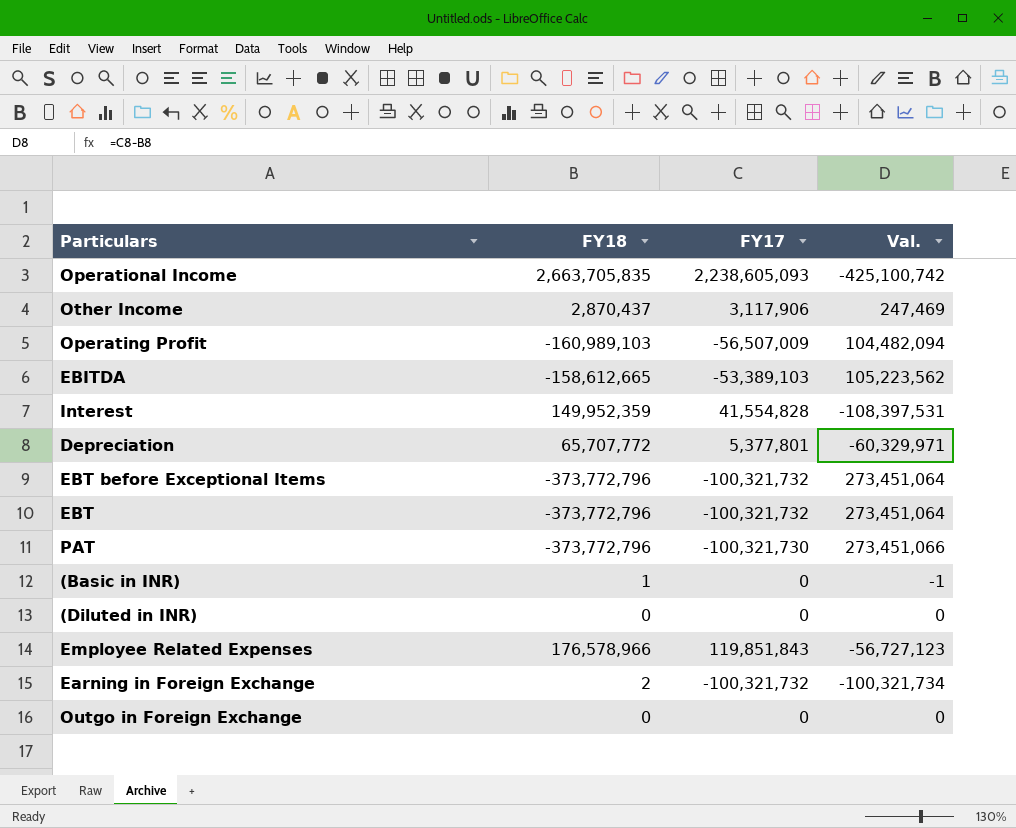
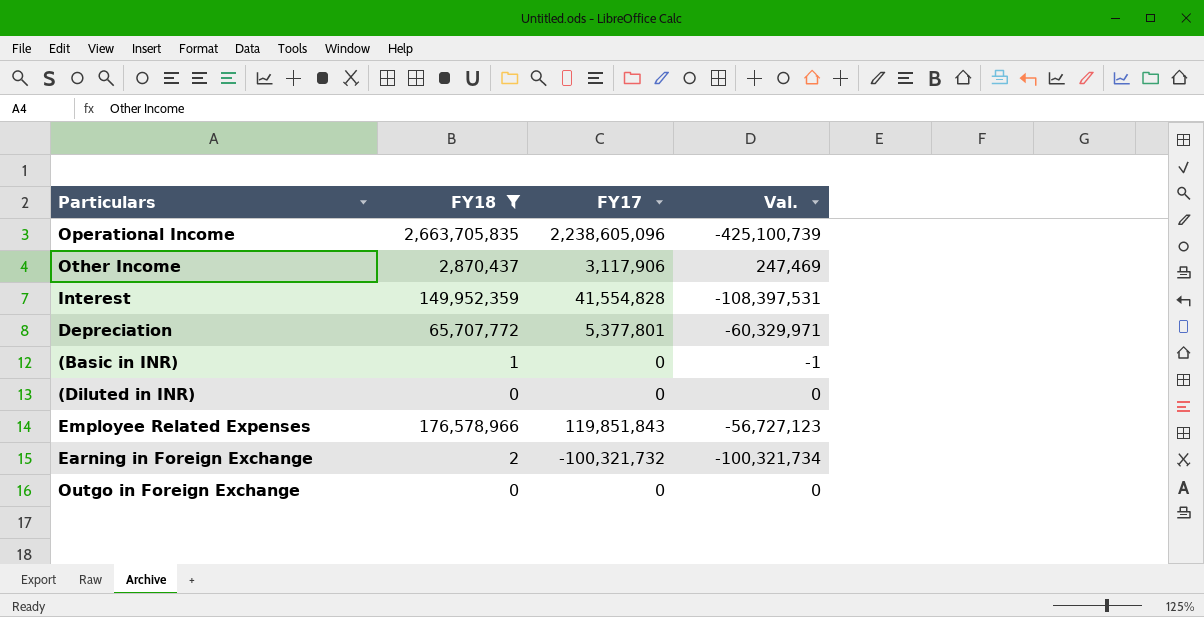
filter: none -> FY18 >= 0
Operational Income | FY17: 2,238,605,093 -> 2,238,605,096
Operational Income | Val.: -425,100,742 -> -425,100,739

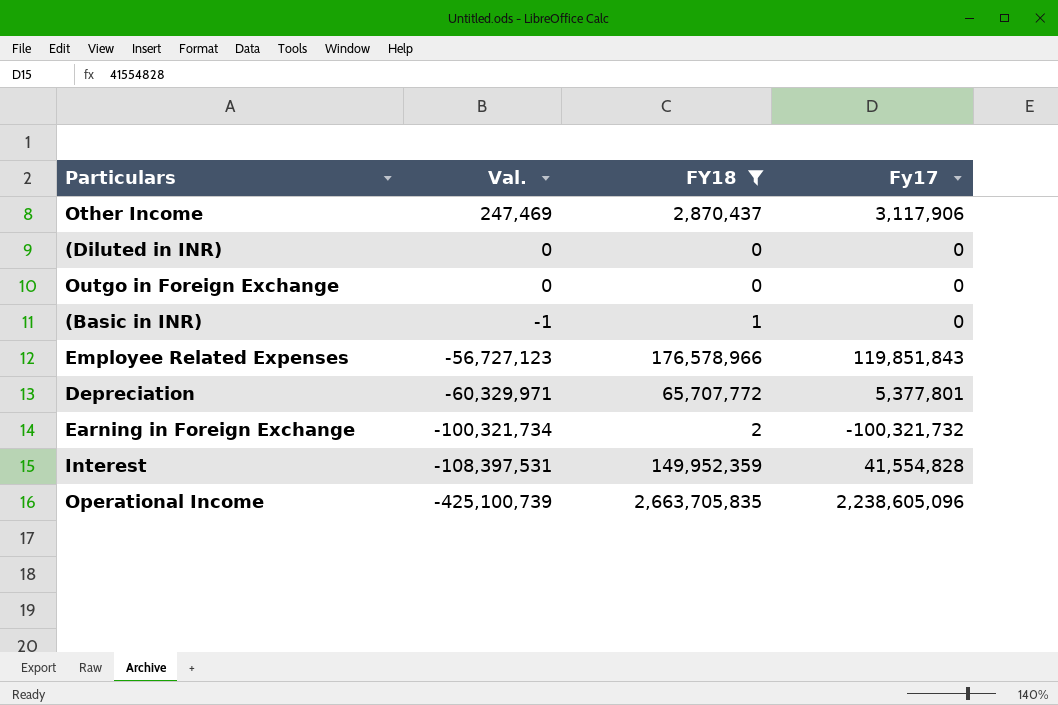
row order: none -> Val. descending
column Val. | position: 4 -> 2
column name: FY17 -> Fy17

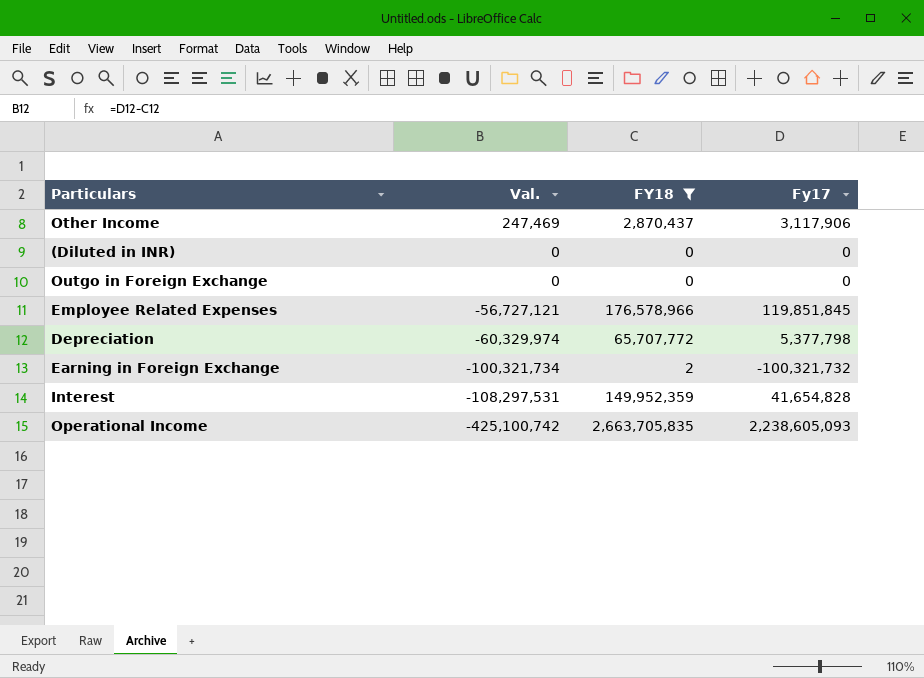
row (Basic in INR): -1 | 1 | 0 -> none
Employee Related Expenses | Val.: -56,727,123 -> -56,727,121
Employee Related Expenses | Fy17: 119,851,843 -> 119,851,845
Depreciation | Val.: -60,329,971 -> -60,329,974
Depreciation | Fy17: 5,377,801 -> 5,377,798
Interest | Val.: -108,397,531 -> -108,297,531
Interest | Fy17: 41,554,828 -> 41,654,828
Operational Income | Val.: -425,100,739 -> -425,100,742
Operational Income | Fy17: 2,238,605,096 -> 2,238,605,093

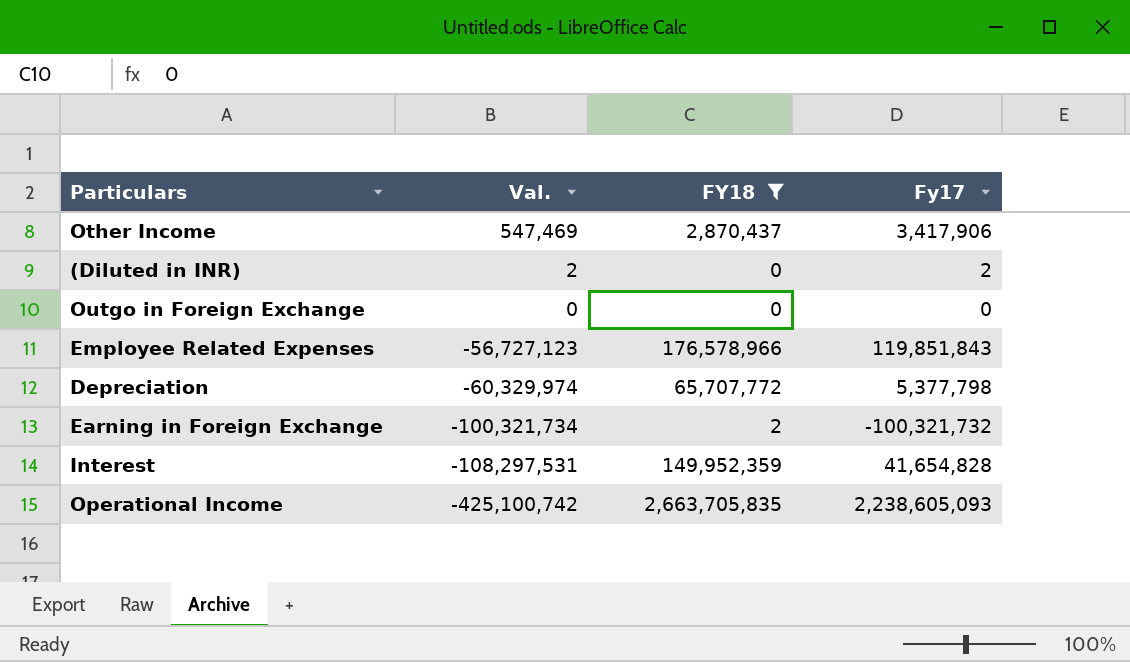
Other Income | Val.: 247,469 -> 547,469
Other Income | Fy17: 3,117,906 -> 3,417,906
(Diluted in INR) | Val.: 0 -> 2
(Diluted in INR) | Fy17: 0 -> 2
Employee Related Expenses | Val.: -56,727,121 -> -56,727,123
Employee Related Expenses | Fy17: 119,851,845 -> 119,851,843

